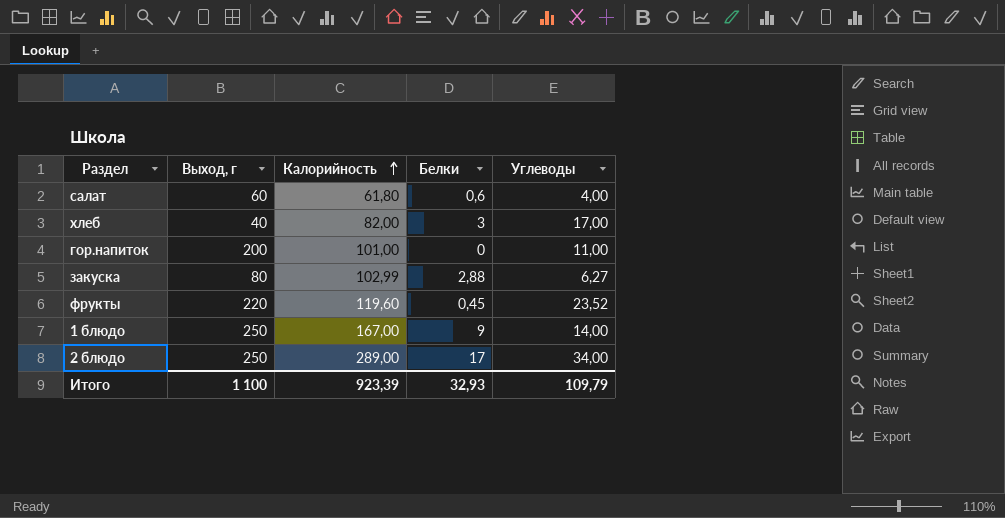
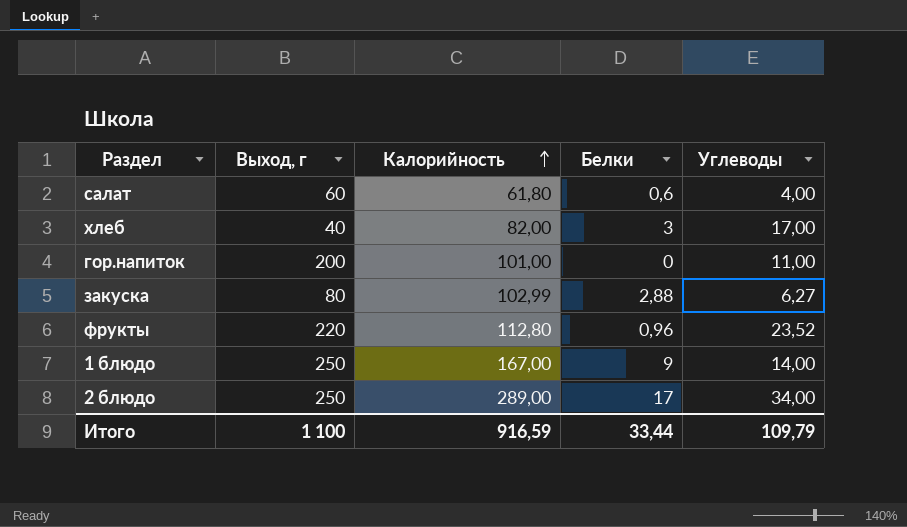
фрукты | Калорийность: 119,60 -> 112,80
фрукты | Белки: 0,45 -> 0,96
Итого | Калорийность: 923,39 -> 916,59
Итого | Белки: 32,93 -> 33,44

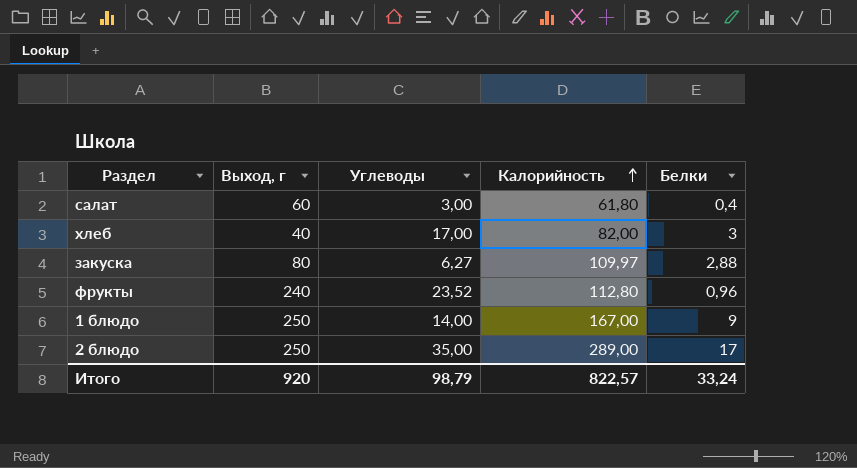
column Углеводы | position: 5 -> 3
row гор.напиток: 200 | 101,00 | 0 | 11,00 -> none
салат | Углеводы: 4,00 -> 3,00
салат | Белки: 0,6 -> 0,4
закуска | Калорийность: 102,99 -> 109,97
фрукты | Выход, г: 220 -> 240
2 блюдо | Углеводы: 34,00 -> 35,00
Итого | Выход, г: 1 100 -> 920
Итого | Углеводы: 109,79 -> 98,79
Итого | Калорийность: 916,59 -> 822,57
Итого | Белки: 33,44 -> 33,24

